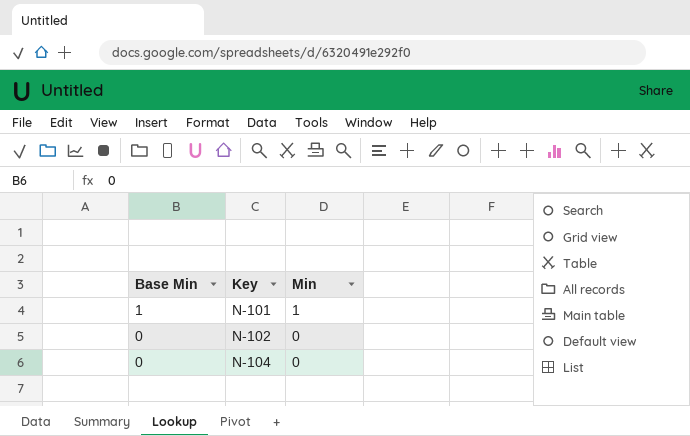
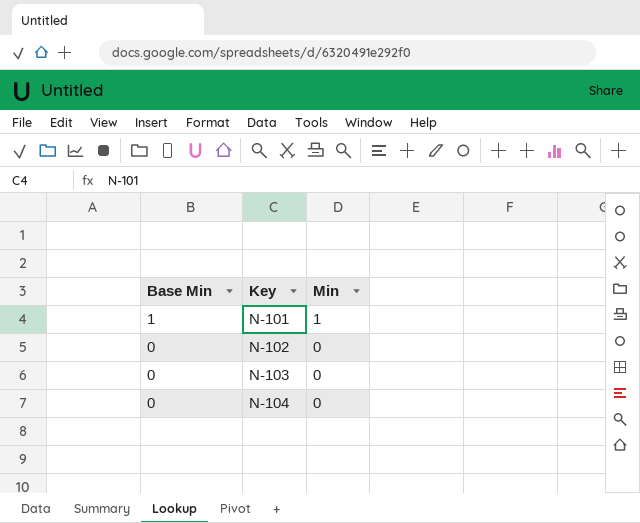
row N-103: none -> 0 | 0

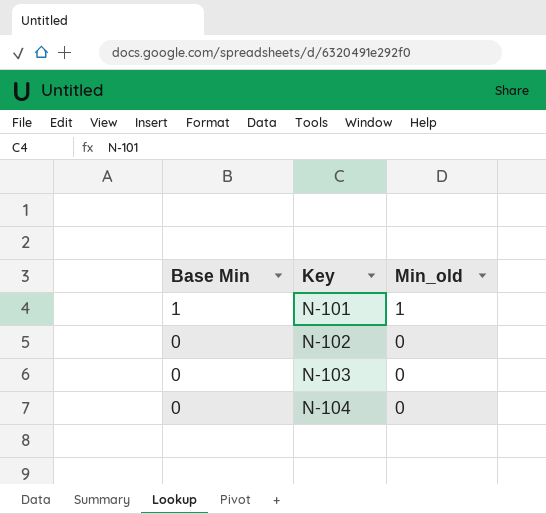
column name: Min -> Min_old

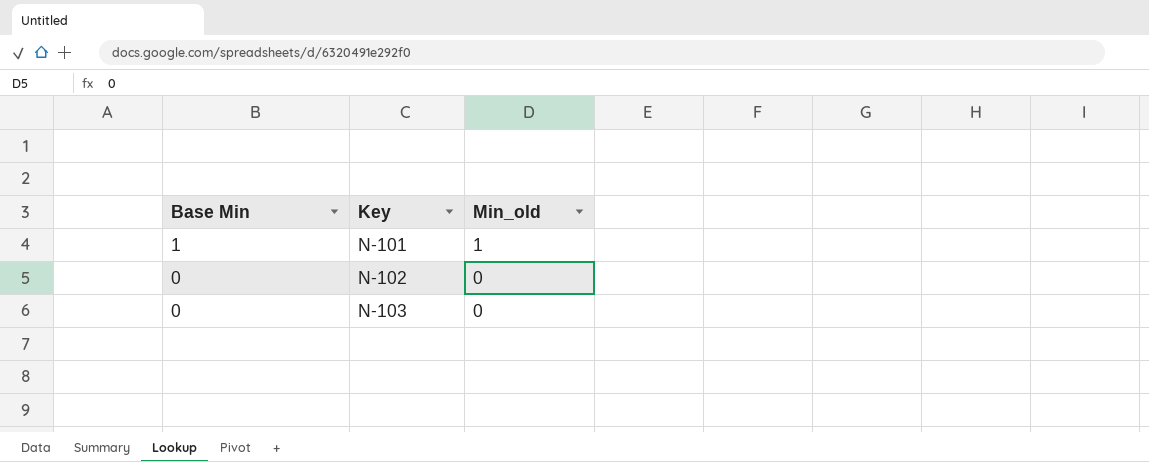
row N-104: 0 | 0 -> none

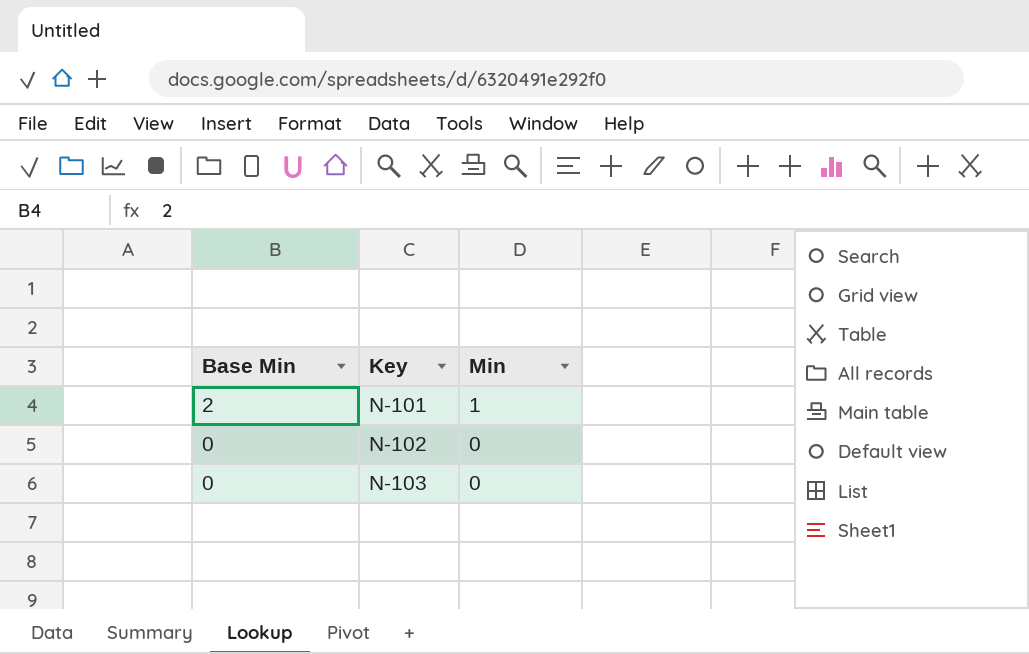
column name: Min_old -> Min
N-101 | Base Min: 1 -> 2

